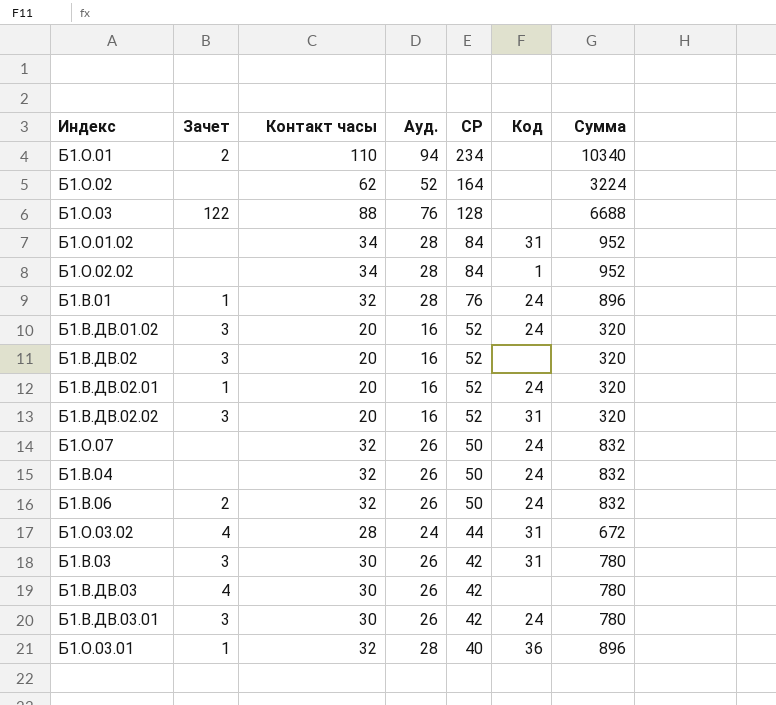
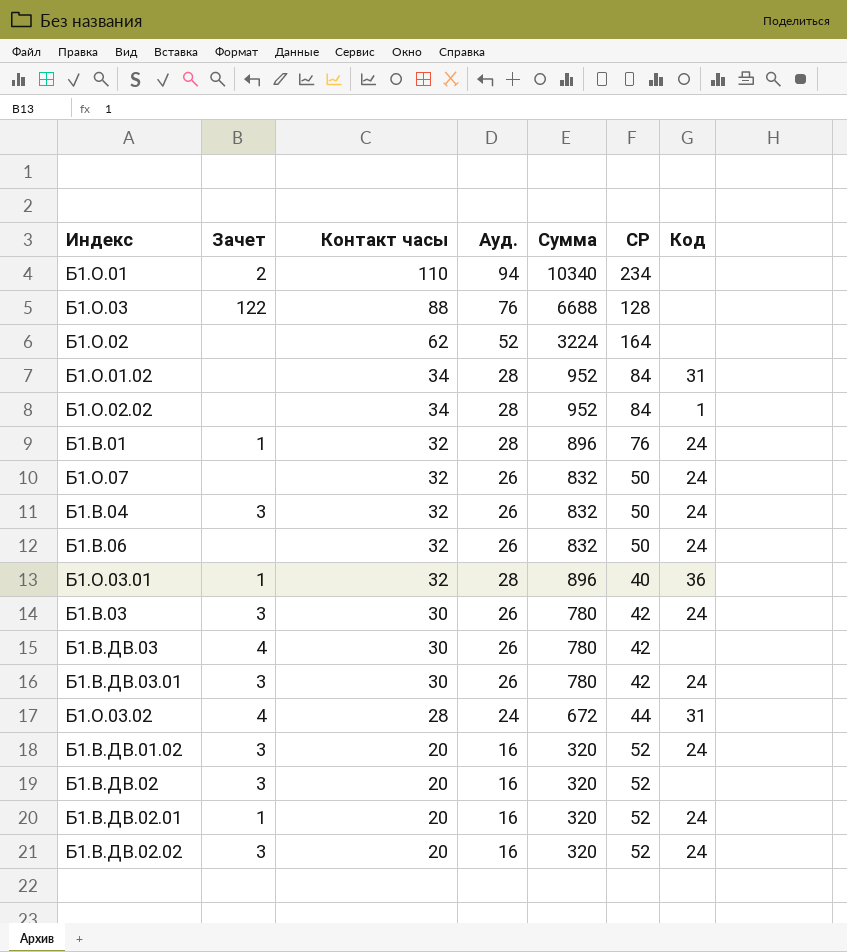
row order: СР descending -> Контакт часы descending
column Сумма | position: 7 -> 5
Б1.В.04 | Зачет: none -> 3
Б1.В.06 | Зачет: 2 -> none
Б1.В.03 | Код: 31 -> 24
Б1.В.ДВ.02.02 | Код: 31 -> 24

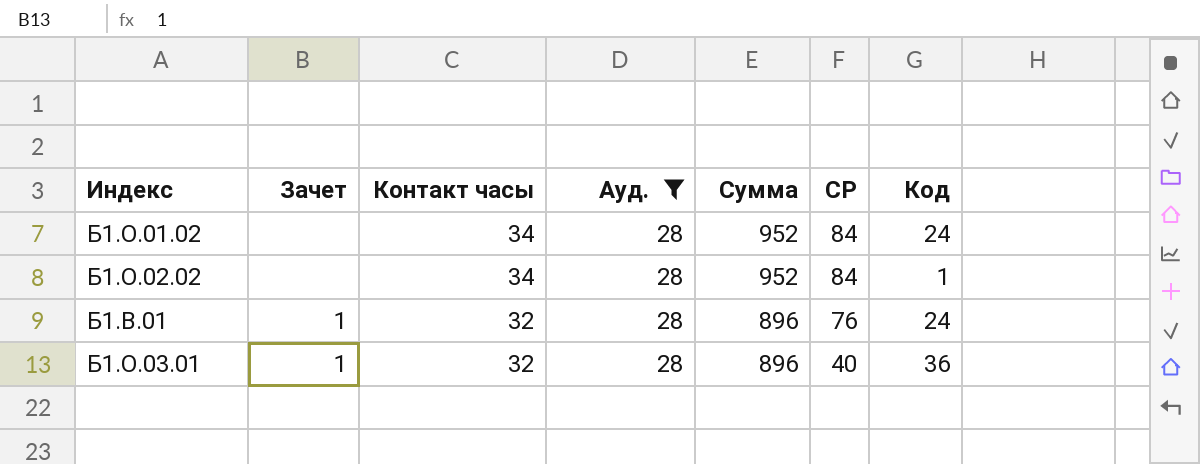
filter: none -> Ауд. = 28
Б1.О.01.02 | Код: 31 -> 24

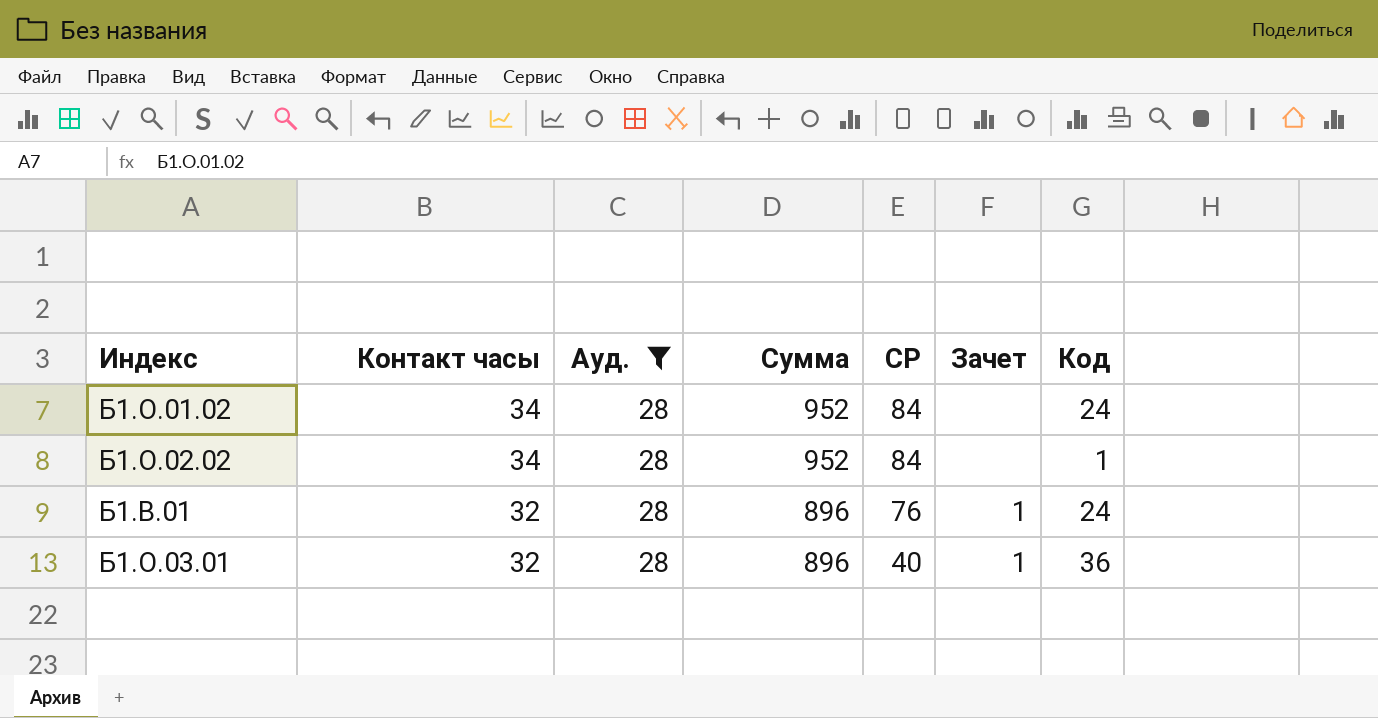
column Зачет | position: 2 -> 6

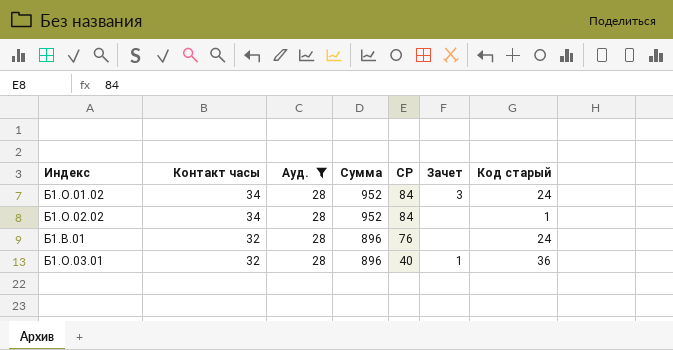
column name: Код -> Код старый
Б1.О.01.02 | Зачет: none -> 3
Б1.В.01 | Зачет: 1 -> none

